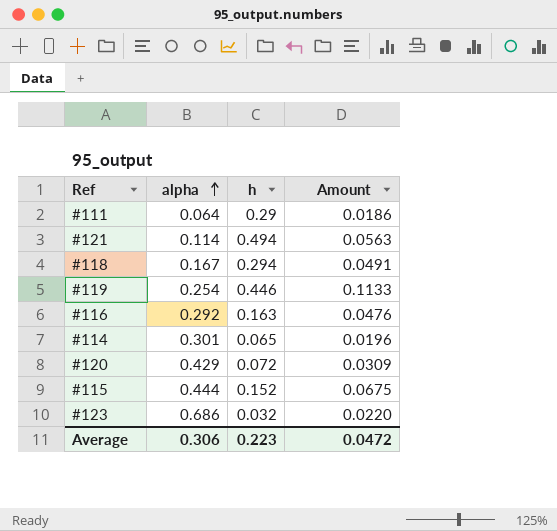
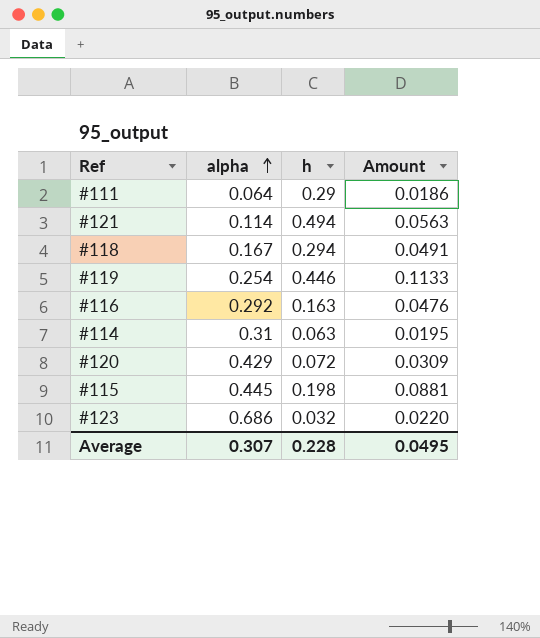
#114 | alpha: 0.301 -> 0.31
#114 | h: 0.065 -> 0.063
#114 | Amount: 0.0196 -> 0.0195
#115 | alpha: 0.444 -> 0.445
#115 | h: 0.152 -> 0.198
#115 | Amount: 0.0675 -> 0.0881
Average | alpha: 0.306 -> 0.307
Average | h: 0.223 -> 0.228
Average | Amount: 0.0472 -> 0.0495

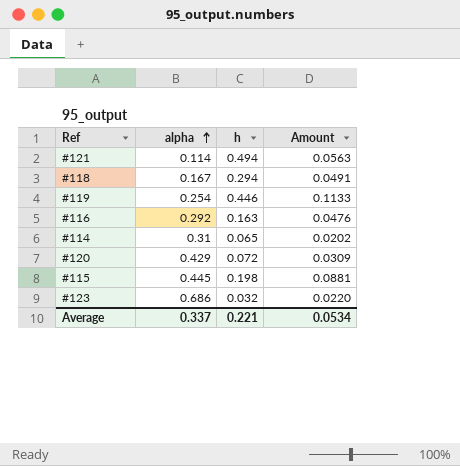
row #111: 0.064 | 0.29 | 0.0186 -> none
#114 | h: 0.063 -> 0.065
#114 | Amount: 0.0195 -> 0.0202
Average | alpha: 0.307 -> 0.337
Average | h: 0.228 -> 0.221
Average | Amount: 0.0495 -> 0.0534

